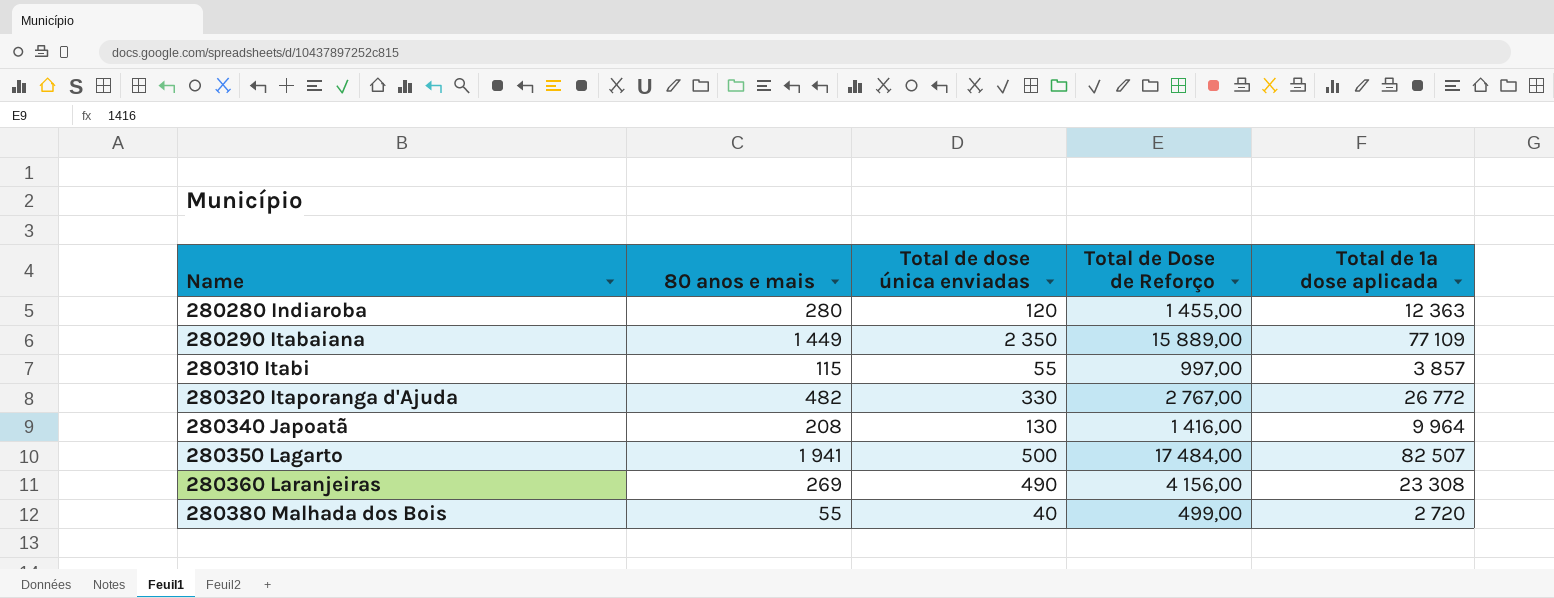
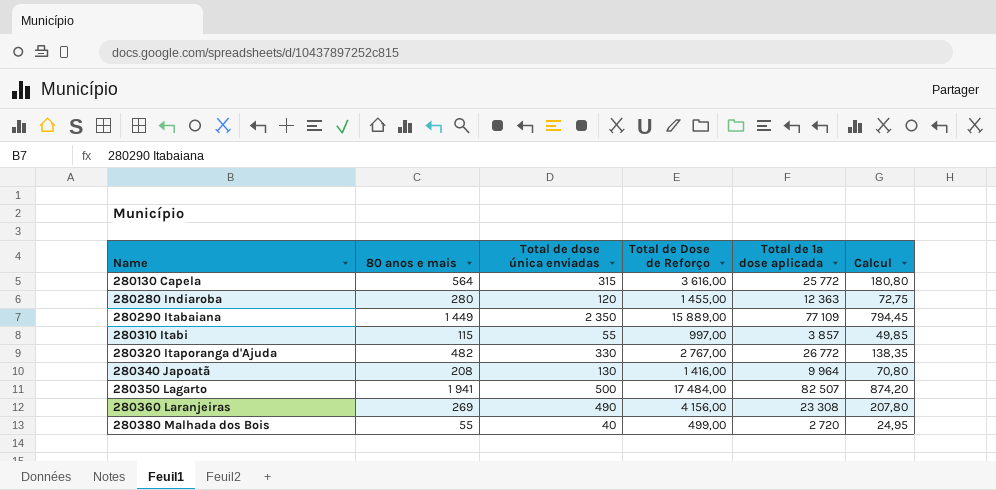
column Calcul | formula: none -> [Total de Dose de Reforço] * 0,05
row 280130 Capela: none -> 564 | 315 | 3 616,00 | 25 772 | 180,80

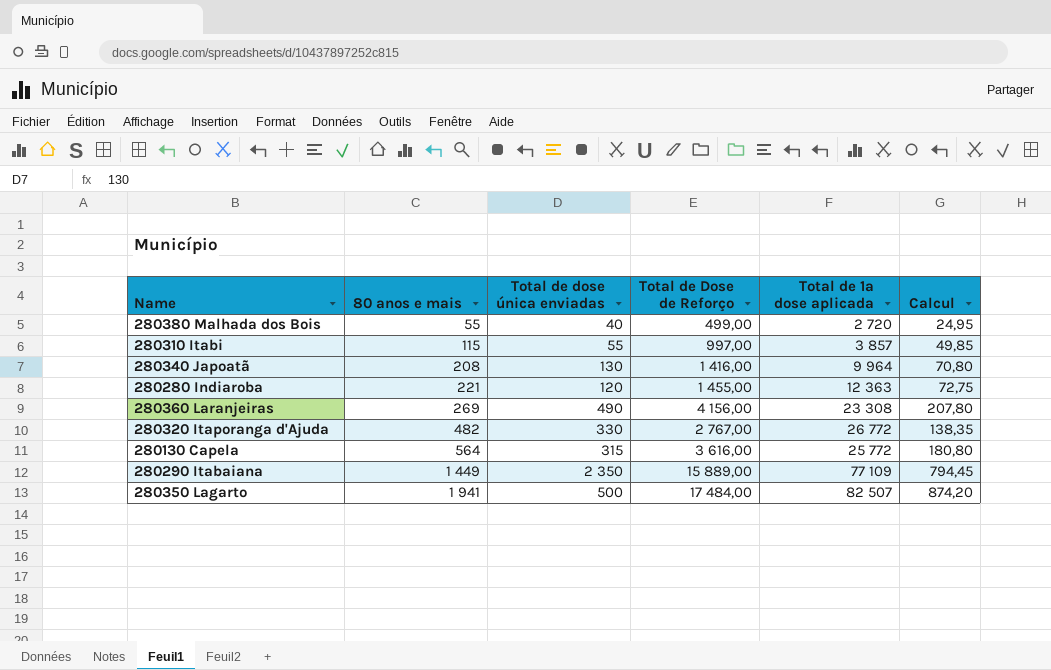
row order: Name ascending -> 80 anos e mais ascending
280280 Indiaroba | 80 anos e mais: 280 -> 221

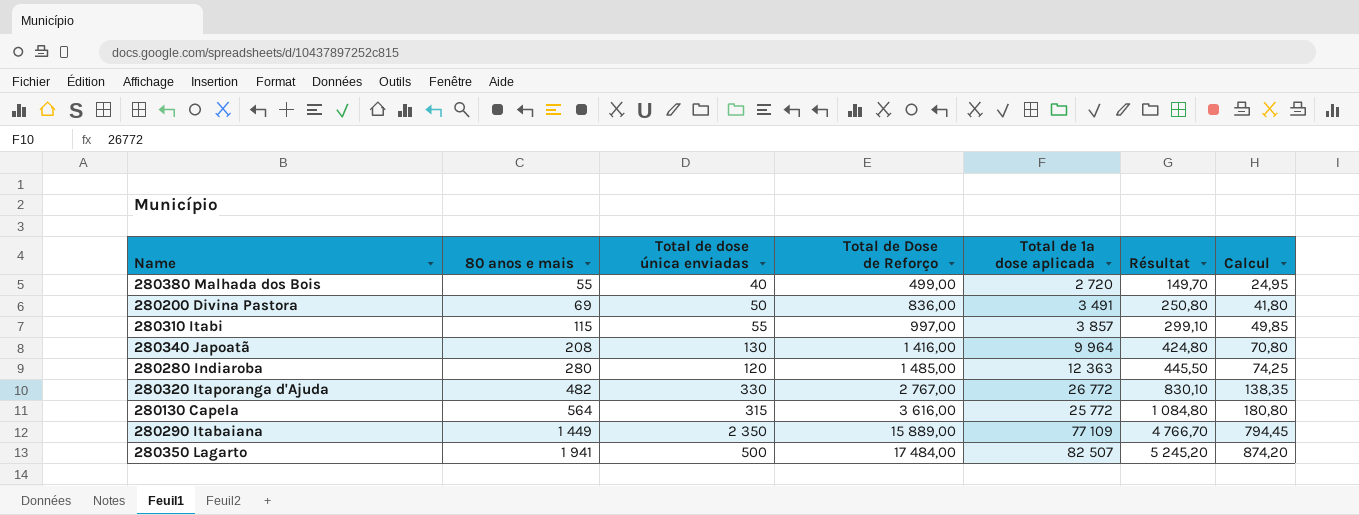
column Résultat | formula: none -> [Total de Dose de Reforço] * 0,3
row 280360 Laranjeiras: 269 | 490 | 4 156,00 | 23 308 | 207,80 -> none
row 280200 Divina Pastora: none -> 69 | 50 | 836,00 | 3 491 | 250,80 | 41,80
280280 Indiaroba | 80 anos e mais: 221 -> 280
280280 Indiaroba | Total de Dose de Reforço: 1 455,00 -> 1 485,00
280280 Indiaroba | Calcul: 72,75 -> 74,25

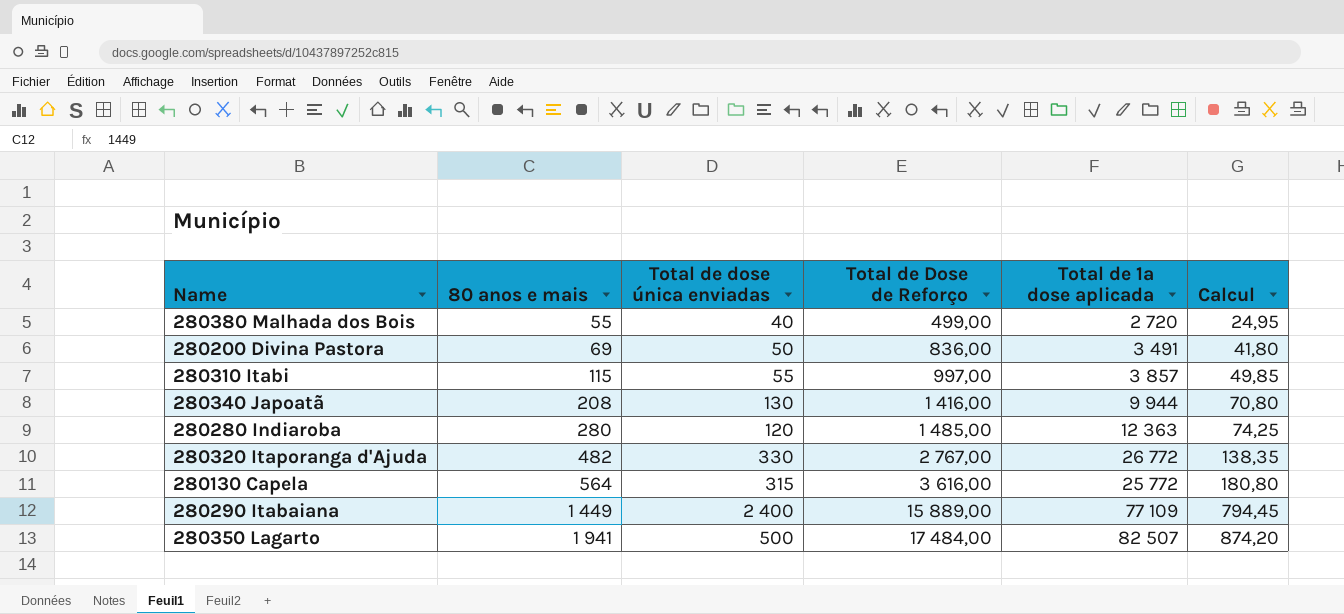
column Résultat | formula: [Total de Dose de Reforço] * 0,3 -> none
280340 Japoatã | Total de 1ª dose aplicada: 9 964 -> 9 944
280290 Itabaiana | Total de dose única enviadas: 2 350 -> 2 400

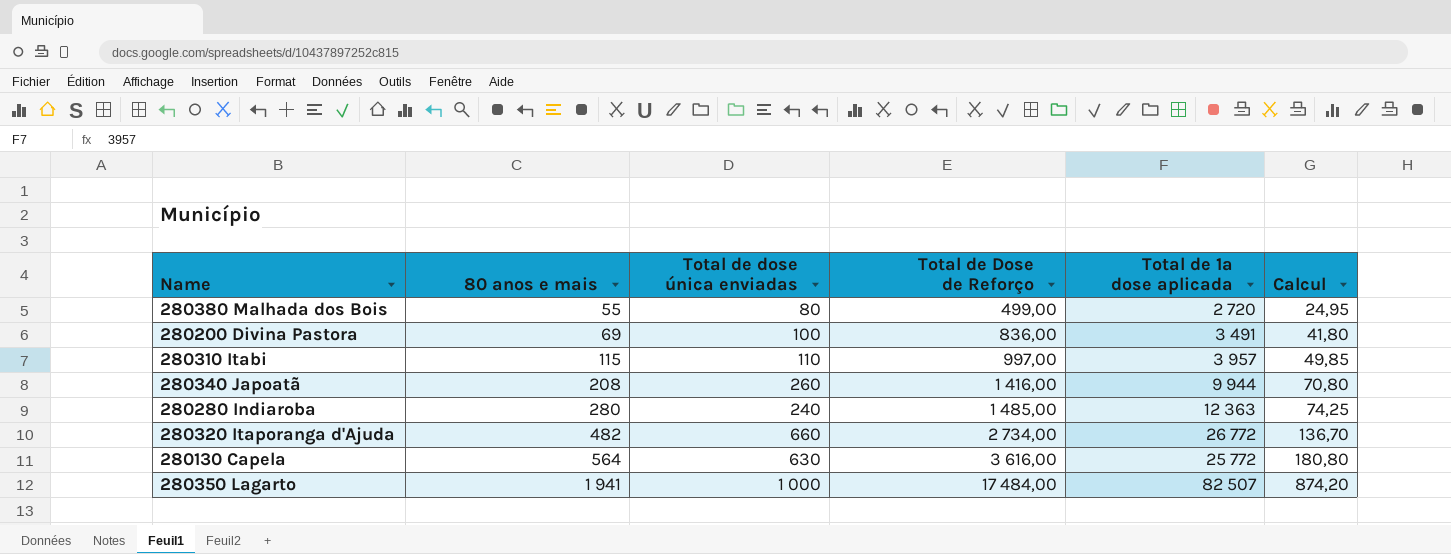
row 280290 Itabaiana: 1 449 | 2 400 | 15 889,00 | 77 109 | 794,45 -> none
280380 Malhada dos Bois | Total de dose única enviadas: 40 -> 80
280200 Divina Pastora | Total de dose única enviadas: 50 -> 100
280310 Itabi | Total de dose única enviadas: 55 -> 110
280310 Itabi | Total de 1ª dose aplicada: 3 857 -> 3 957
280340 Japoatã | Total de dose única enviadas: 130 -> 260
280280 Indiaroba | Total de dose única enviadas: 120 -> 240
280320 Itaporanga d'Ajuda | Total de dose única enviadas: 330 -> 660
280320 Itaporanga d'Ajuda | Total de Dose de Reforço: 2 767,00 -> 2 734,00
280320 Itaporanga d'Ajuda | Calcul: 138,35 -> 136,70
280130 Capela | Total de dose única enviadas: 315 -> 630
280350 Lagarto | Total de dose única enviadas: 500 -> 1 000

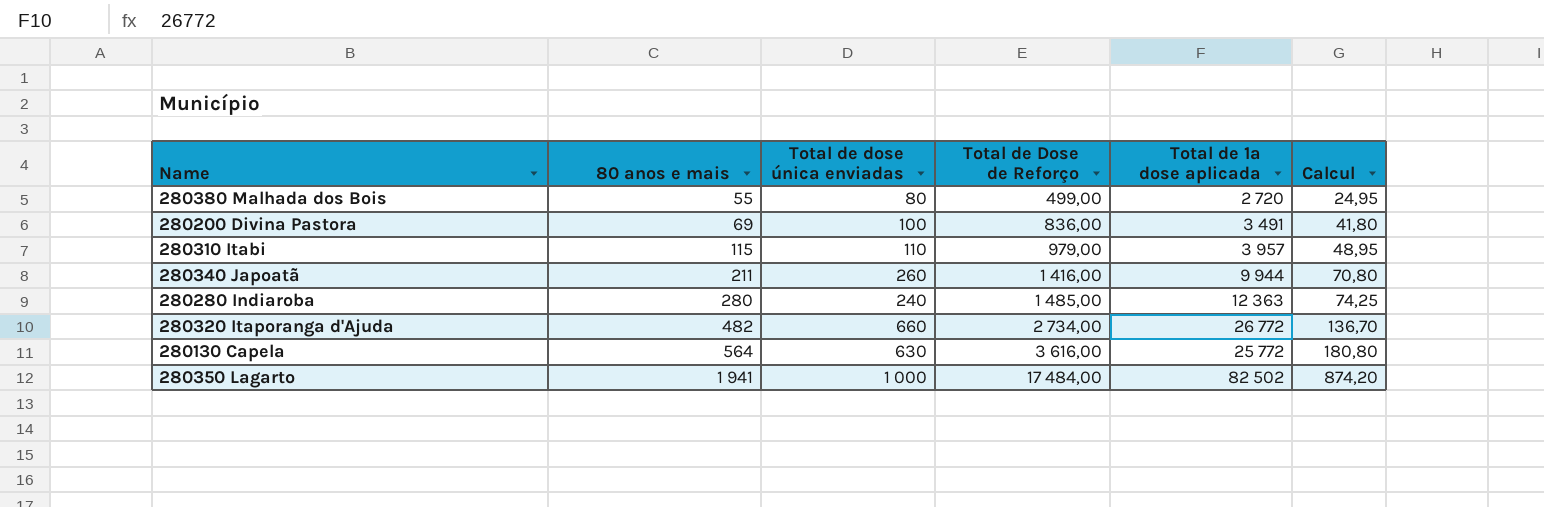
280310 Itabi | Total de Dose de Reforço: 997,00 -> 979,00
280310 Itabi | Calcul: 49,85 -> 48,95
280340 Japoatã | 80 anos e mais: 208 -> 211
280350 Lagarto | Total de 1ª dose aplicada: 82 507 -> 82 502

